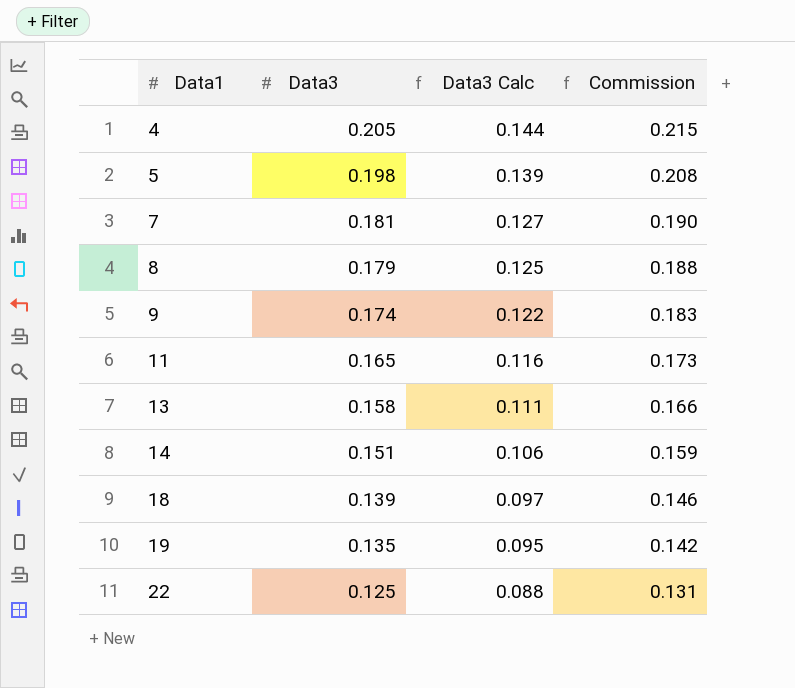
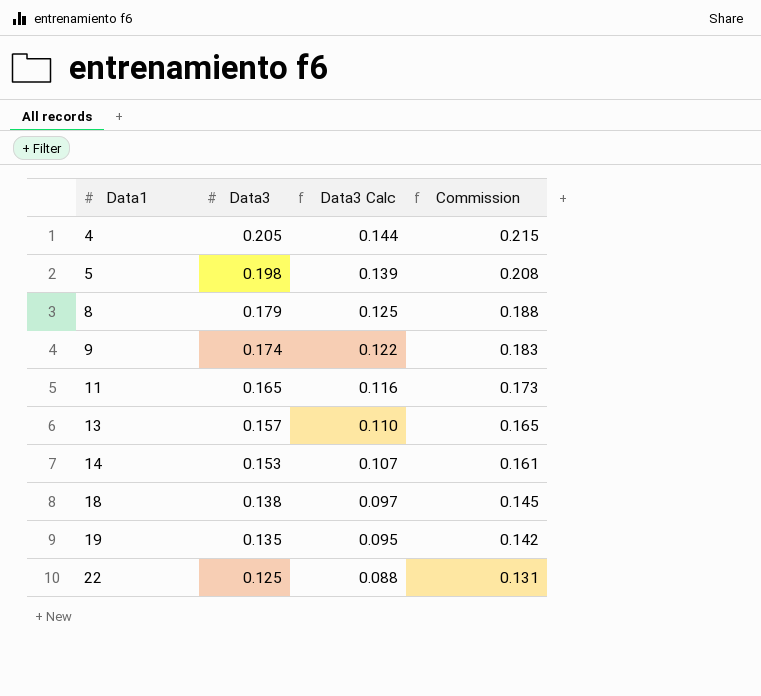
row 7: 0.181 | 0.127 | 0.190 -> none
13 | Data3: 0.158 -> 0.157
13 | Data3 Calc: 0.111 -> 0.110
13 | Commission: 0.166 -> 0.165
14 | Data3: 0.151 -> 0.153
14 | Data3 Calc: 0.106 -> 0.107
14 | Commission: 0.159 -> 0.161
18 | Data3: 0.139 -> 0.138
18 | Commission: 0.146 -> 0.145

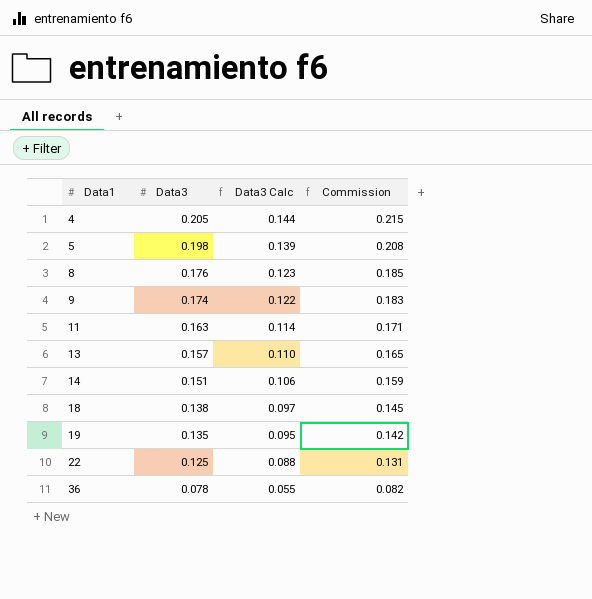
8 | Data3: 0.179 -> 0.176
8 | Data3 Calc: 0.125 -> 0.123
8 | Commission: 0.188 -> 0.185
11 | Data3: 0.165 -> 0.163
11 | Data3 Calc: 0.116 -> 0.114
11 | Commission: 0.173 -> 0.171
14 | Data3: 0.153 -> 0.151
14 | Data3 Calc: 0.107 -> 0.106
14 | Commission: 0.161 -> 0.159
row 36: none -> 0.078 | 0.055 | 0.082

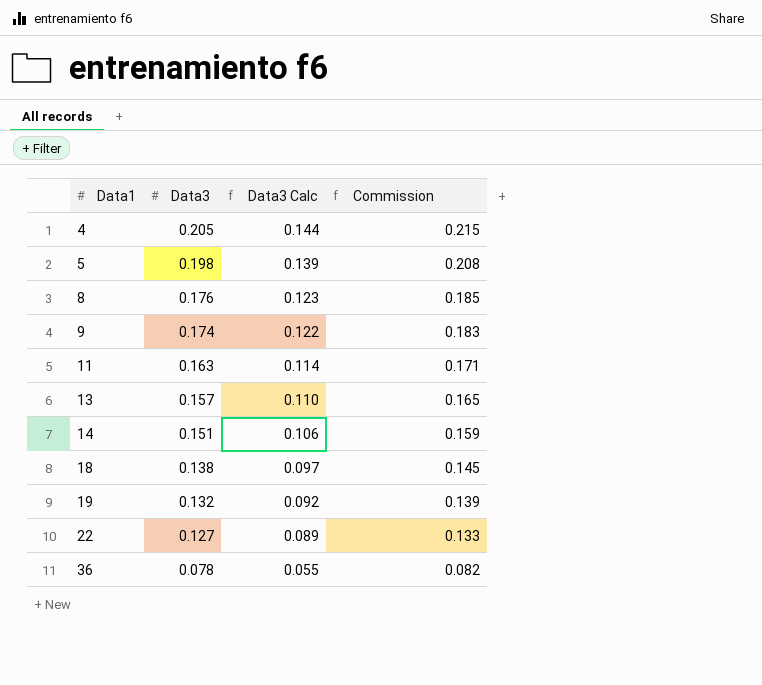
19 | Data3: 0.135 -> 0.132
19 | Data3 Calc: 0.095 -> 0.092
19 | Commission: 0.142 -> 0.139
22 | Data3: 0.125 -> 0.127
22 | Data3 Calc: 0.088 -> 0.089
22 | Commission: 0.131 -> 0.133

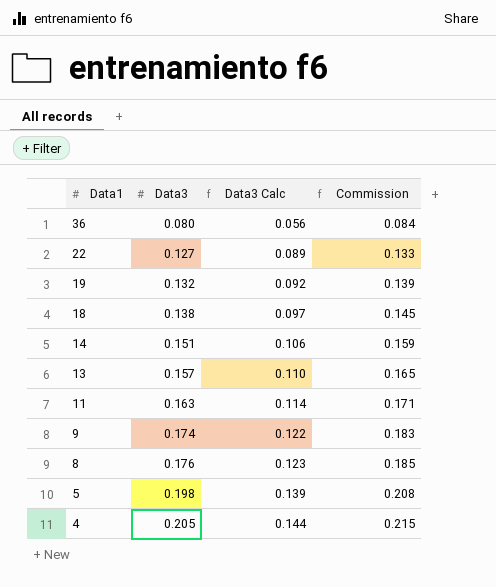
row order: Data1 ascending -> Data1 descending
36 | Data3: 0.078 -> 0.080
36 | Data3 Calc: 0.055 -> 0.056
36 | Commission: 0.082 -> 0.084

